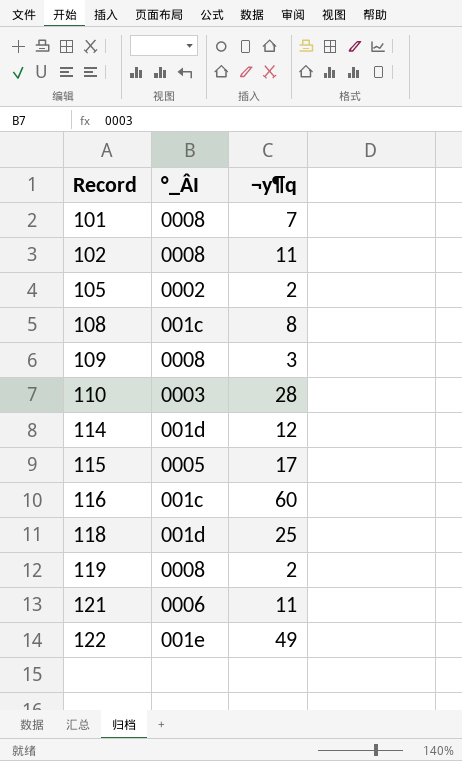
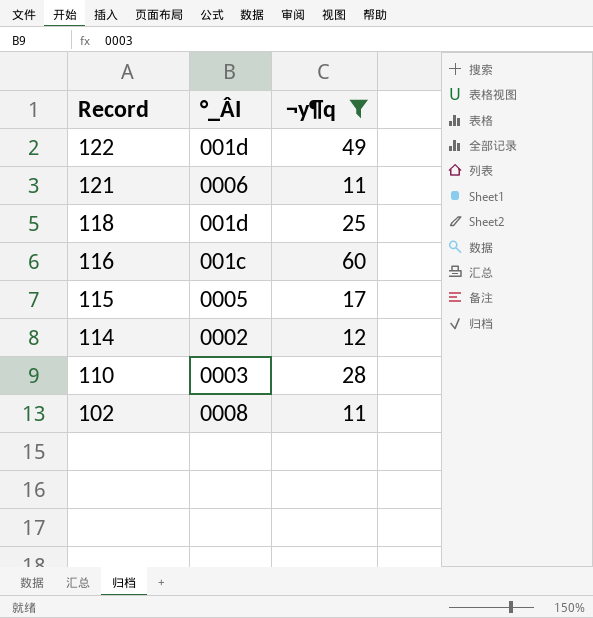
filter: none -> ¬y¶q >= 11
row order: Record ascending -> Record descending
122 | °_ÂI: 001e -> 001d
114 | °_ÂI: 001d -> 0002

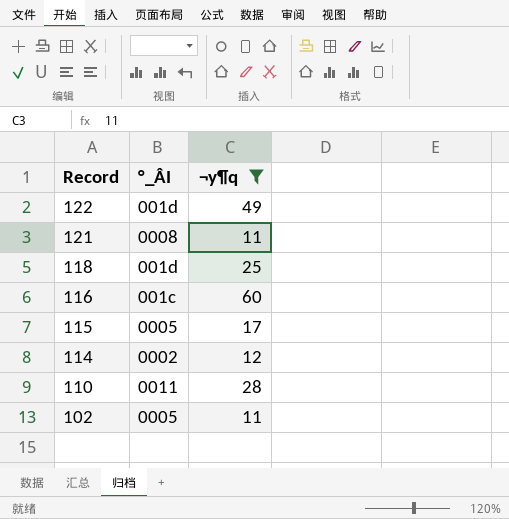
121 | °_ÂI: 0006 -> 0008
110 | °_ÂI: 0003 -> 0011
102 | °_ÂI: 0008 -> 0005

